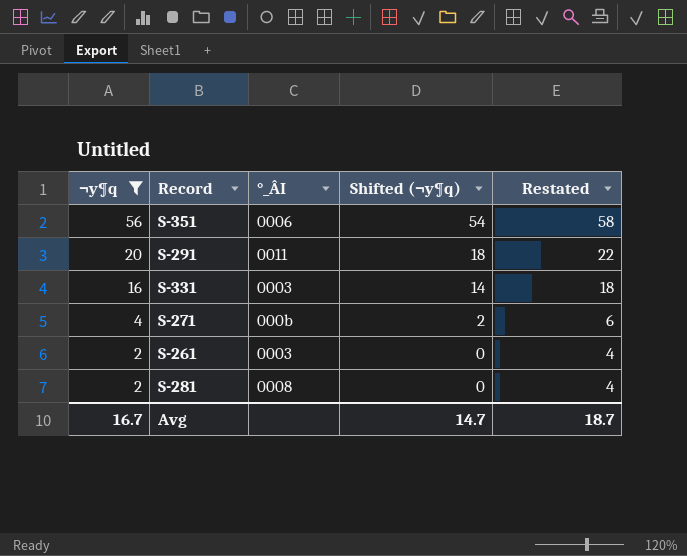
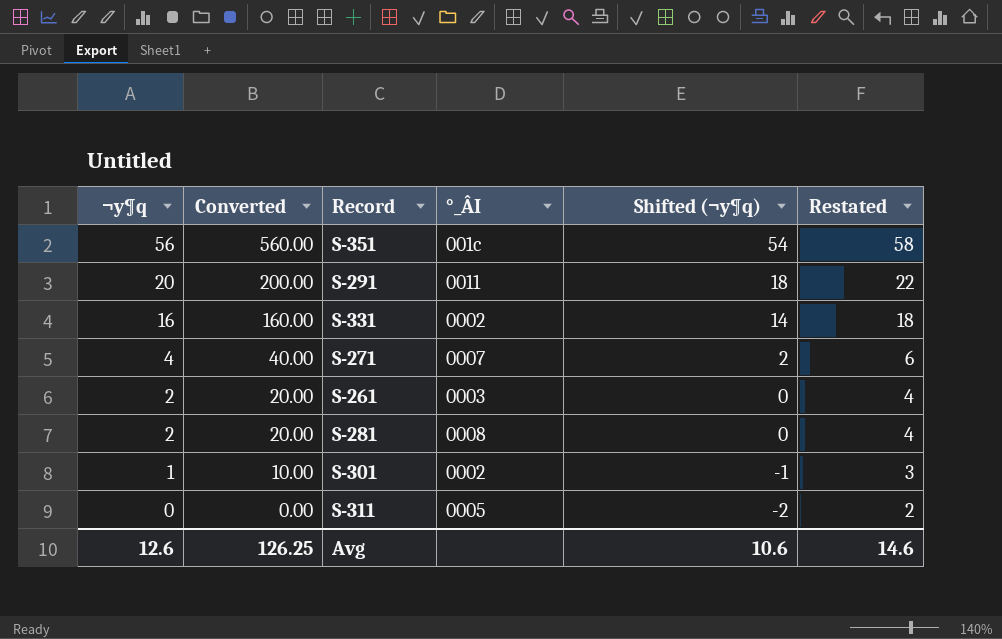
filter: ¬y¶q >= 2 -> none
column Converted | formula: none -> [¬y¶q] * 10
S-351 | °_ÂI: 0006 -> 001c
S-331 | °_ÂI: 0003 -> 0002
S-271 | °_ÂI: 000b -> 0007
Avg | ¬y¶q: 16.7 -> 12.6
Avg | Shifted (¬y¶q): 14.7 -> 10.6
Avg | Restated: 18.7 -> 14.6

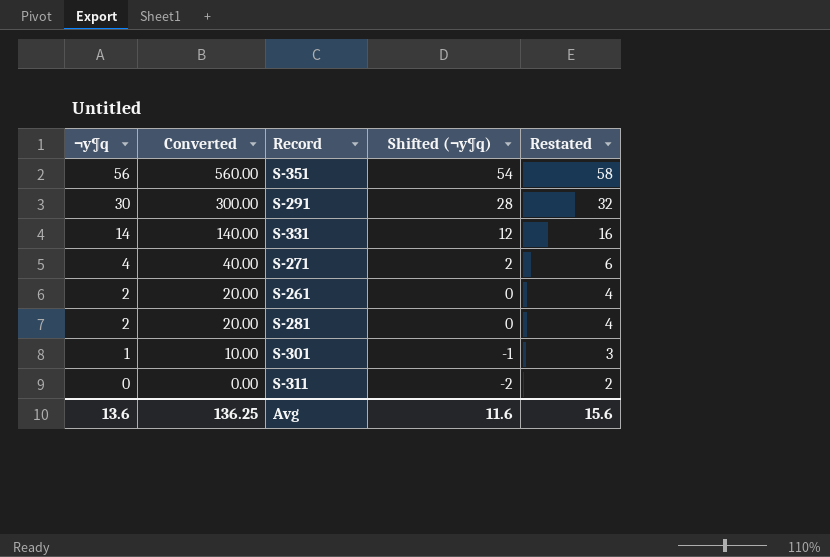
column °_ÂI | position: 4 -> none
S-291 | ¬y¶q: 20 -> 30
S-291 | Converted: 200.00 -> 300.00
S-291 | Shifted (¬y¶q): 18 -> 28
S-291 | Restated: 22 -> 32
S-331 | ¬y¶q: 16 -> 14
S-331 | Converted: 160.00 -> 140.00
S-331 | Shifted (¬y¶q): 14 -> 12
S-331 | Restated: 18 -> 16
Avg | ¬y¶q: 12.6 -> 13.6
Avg | Converted: 126.25 -> 136.25
Avg | Shifted (¬y¶q): 10.6 -> 11.6
Avg | Restated: 14.6 -> 15.6

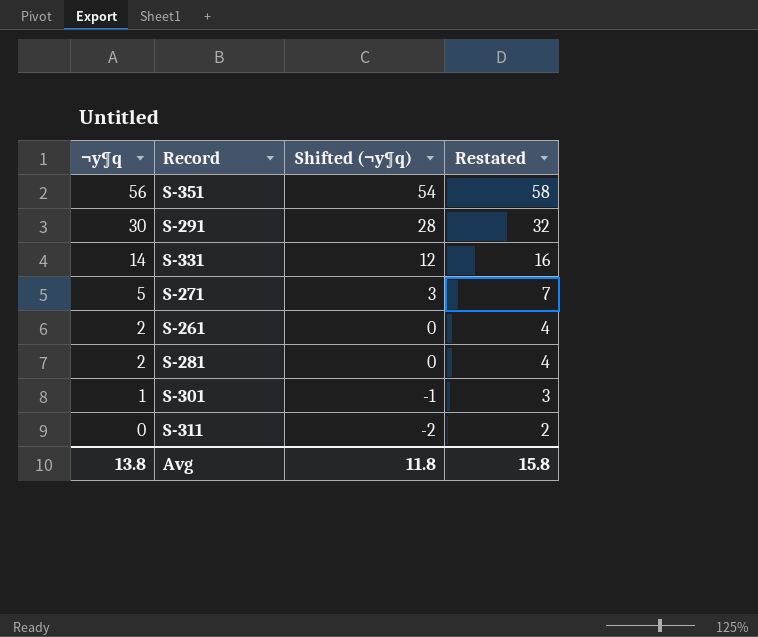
column Converted | formula: [¬y¶q] * 10 -> none
S-271 | ¬y¶q: 4 -> 5
S-271 | Shifted (¬y¶q): 2 -> 3
S-271 | Restated: 6 -> 7
Avg | ¬y¶q: 13.6 -> 13.8
Avg | Shifted (¬y¶q): 11.6 -> 11.8
Avg | Restated: 15.6 -> 15.8

